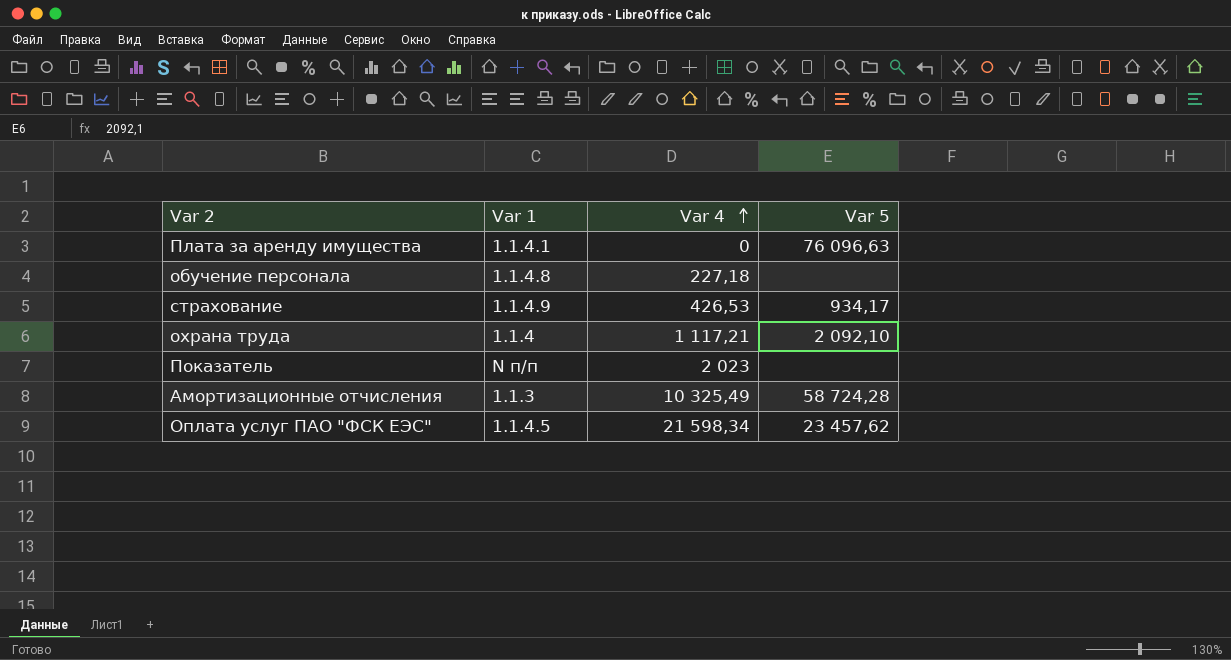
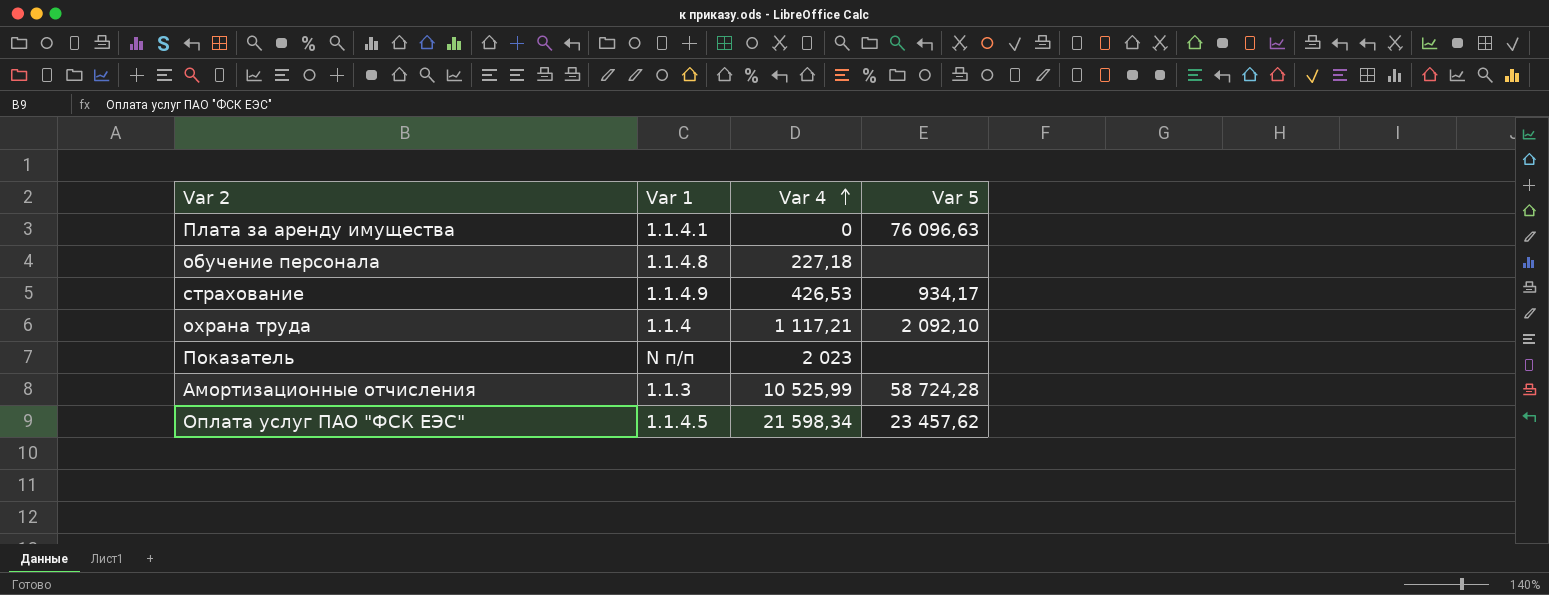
Амортизационные отчисления | Var 4: 10 325,49 -> 10 525,99

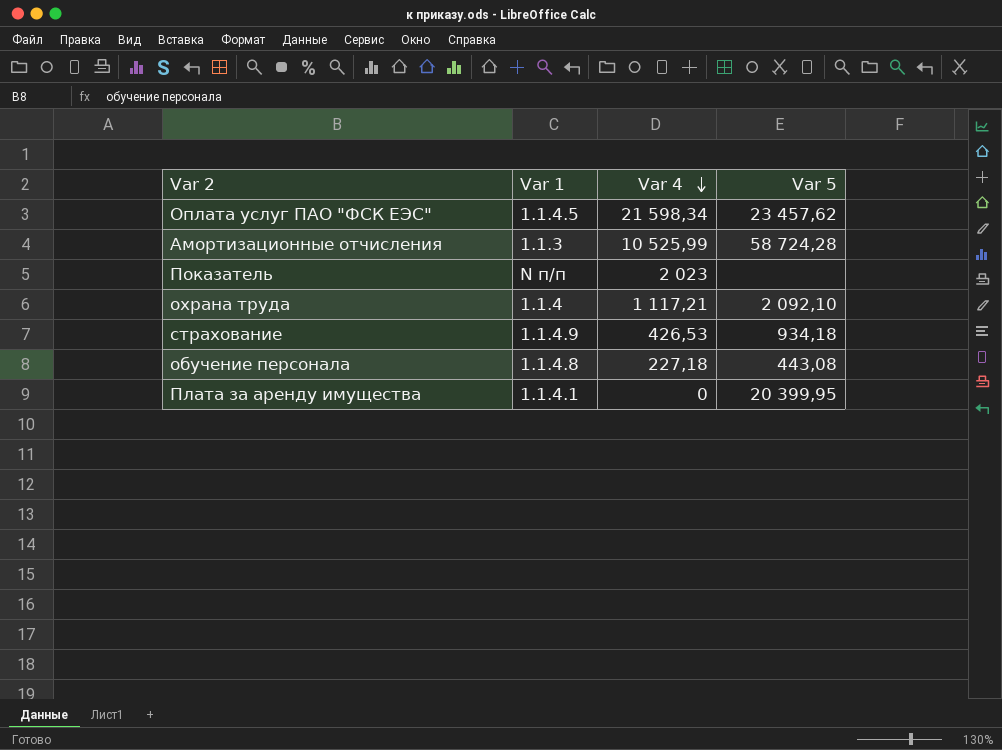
row order: Var 4 ascending -> Var 4 descending
страхование | Var 5: 934,17 -> 934,18
обучение персонала | Var 5: none -> 443,08
Плата за аренду имущества | Var 5: 76 096,63 -> 20 399,95

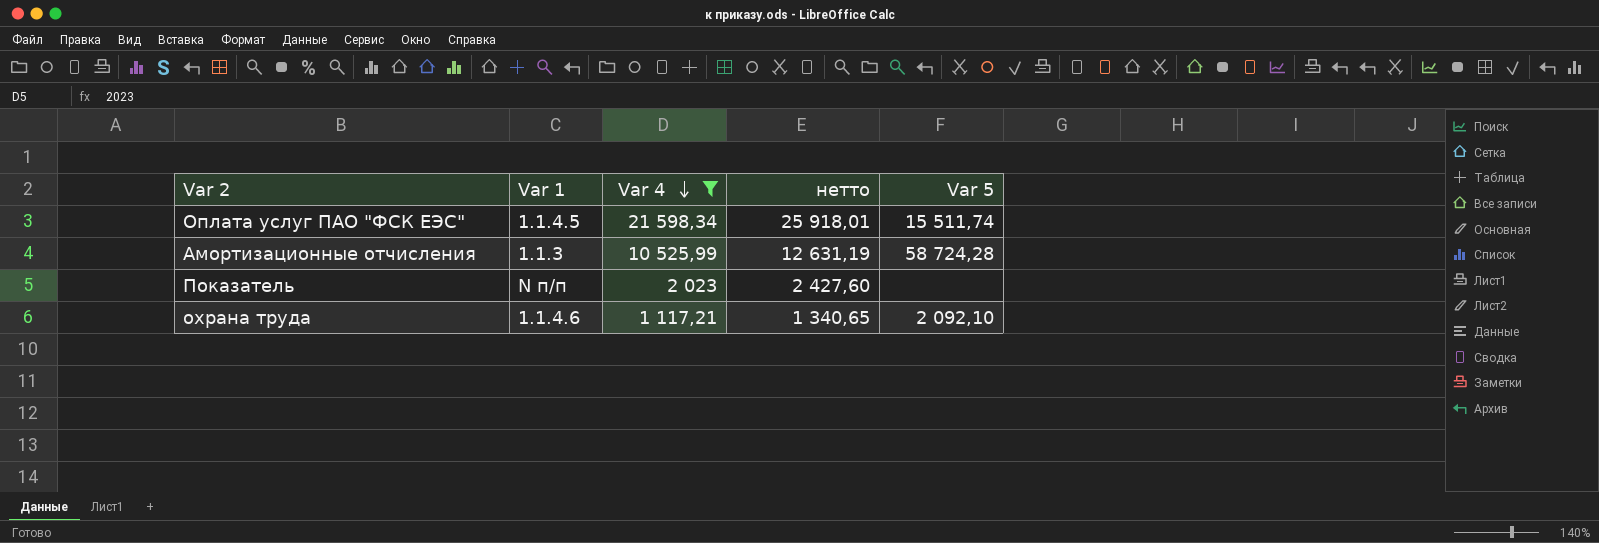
filter: none -> Var 4 >= 1 117,21
column нетто | formula: none -> [Var 4] * 1,2
Оплата услуг ПАО "ФСК ЕЭС" | Var 5: 23 457,62 -> 15 511,74
охрана труда | Var 1: 1.1.4 -> 1.1.4.6

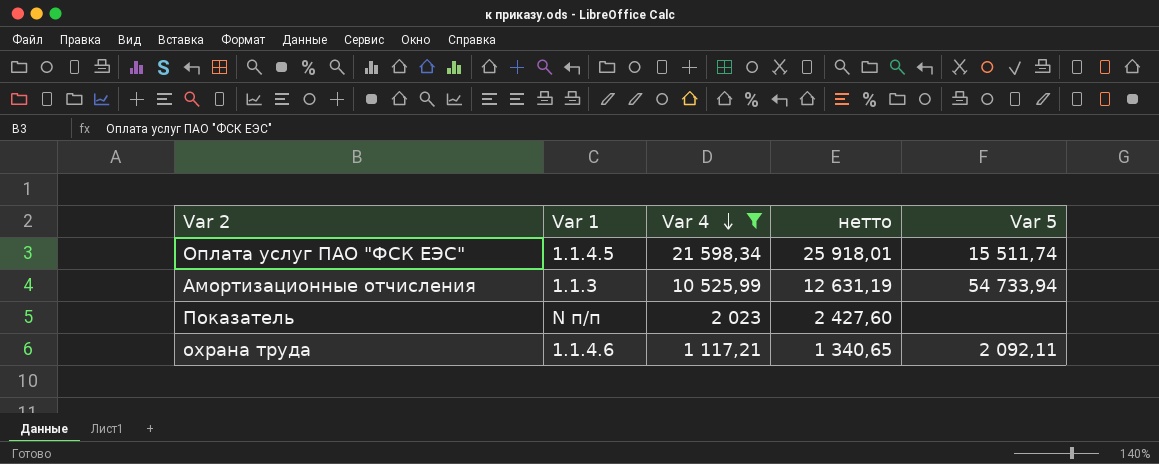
Амортизационные отчисления | Var 5: 58 724,28 -> 54 733,94
охрана труда | Var 5: 2 092,10 -> 2 092,11

